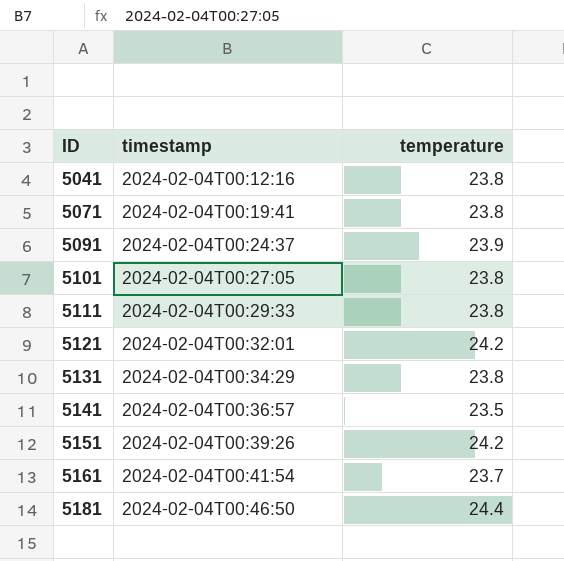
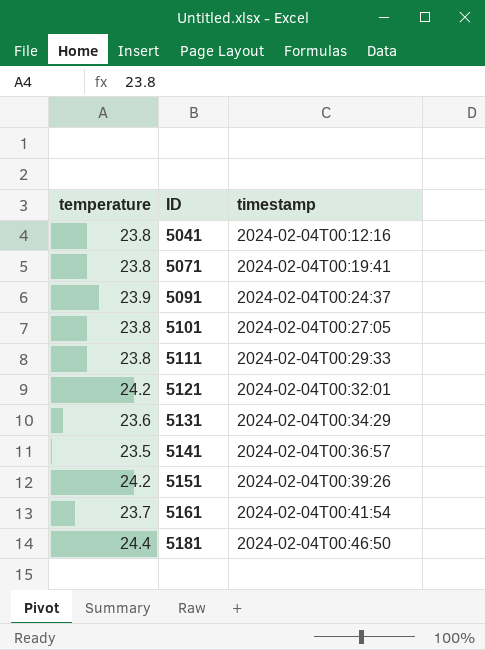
column temperature | position: 3 -> 1
5131 | temperature: 23.8 -> 23.6

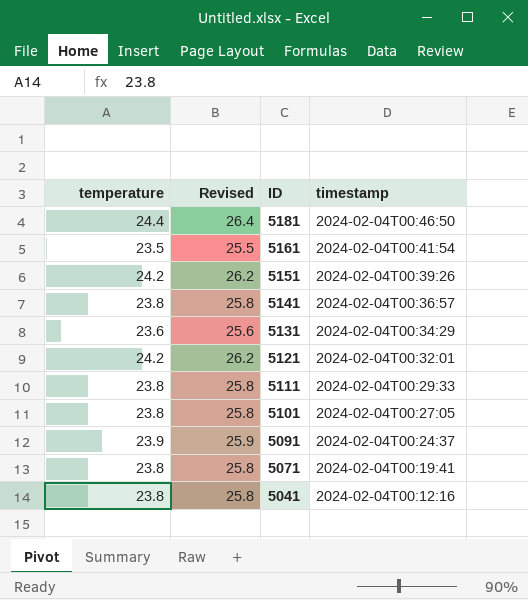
row order: ID ascending -> ID descending
column Revised | formula: none -> [temperature] + 2
5161 | temperature: 23.7 -> 23.5
5141 | temperature: 23.5 -> 23.8

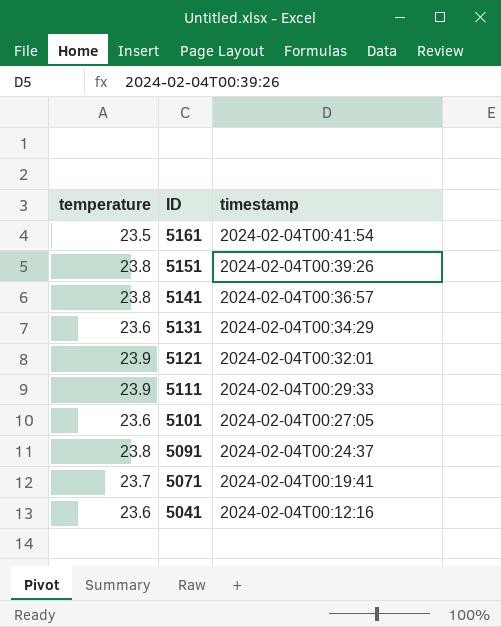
column Revised | formula: [temperature] + 2 -> none
row 5181: 24.4 | 26.4 | 2024-02-04T00:46:50 -> none
5151 | temperature: 24.2 -> 23.8
5121 | temperature: 24.2 -> 23.9
5111 | temperature: 23.8 -> 23.9
5101 | temperature: 23.8 -> 23.6
5091 | temperature: 23.9 -> 23.8
5071 | temperature: 23.8 -> 23.7
5041 | temperature: 23.8 -> 23.6

